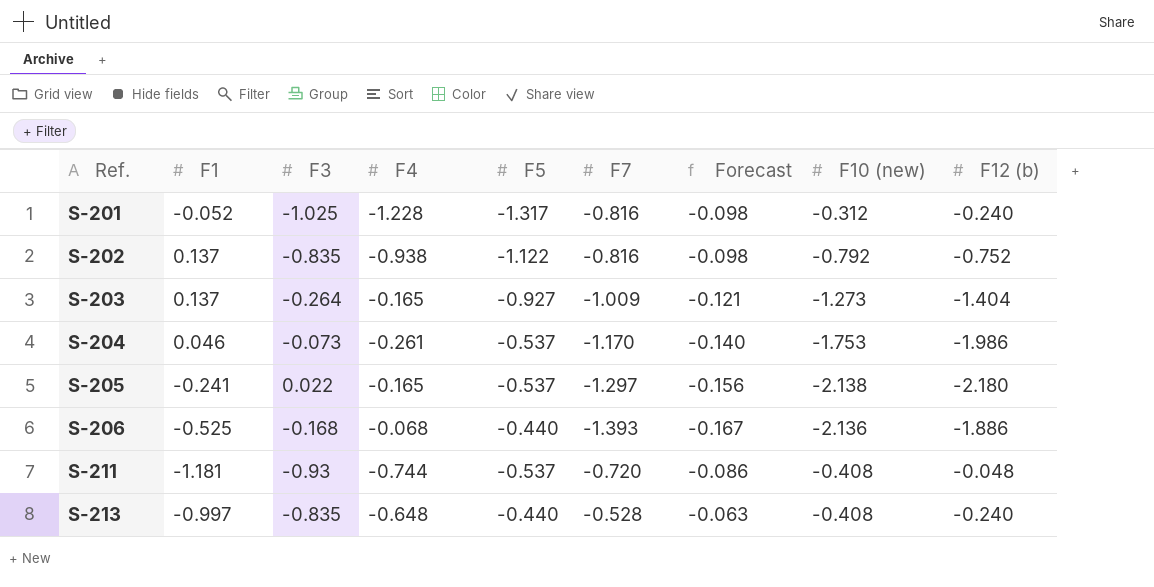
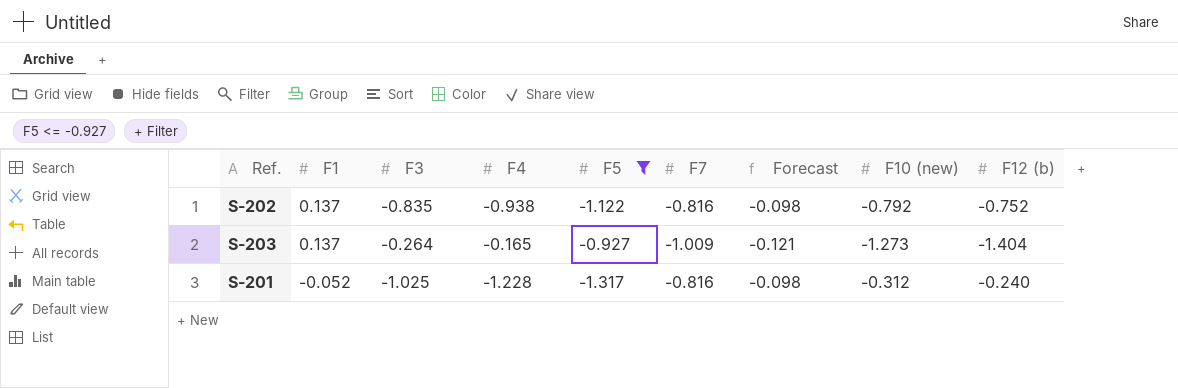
filter: none -> F5 <= -0.927
row order: Ref. ascending -> F1 descending

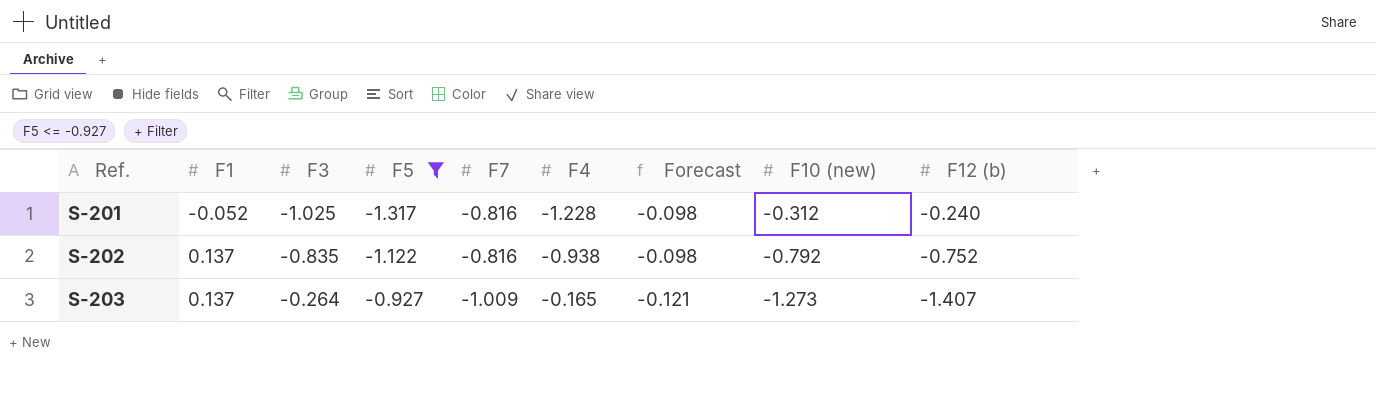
row order: F1 descending -> Ref. ascending
column F4 | position: 4 -> 6
S-203 | F12 (b): -1.404 -> -1.407

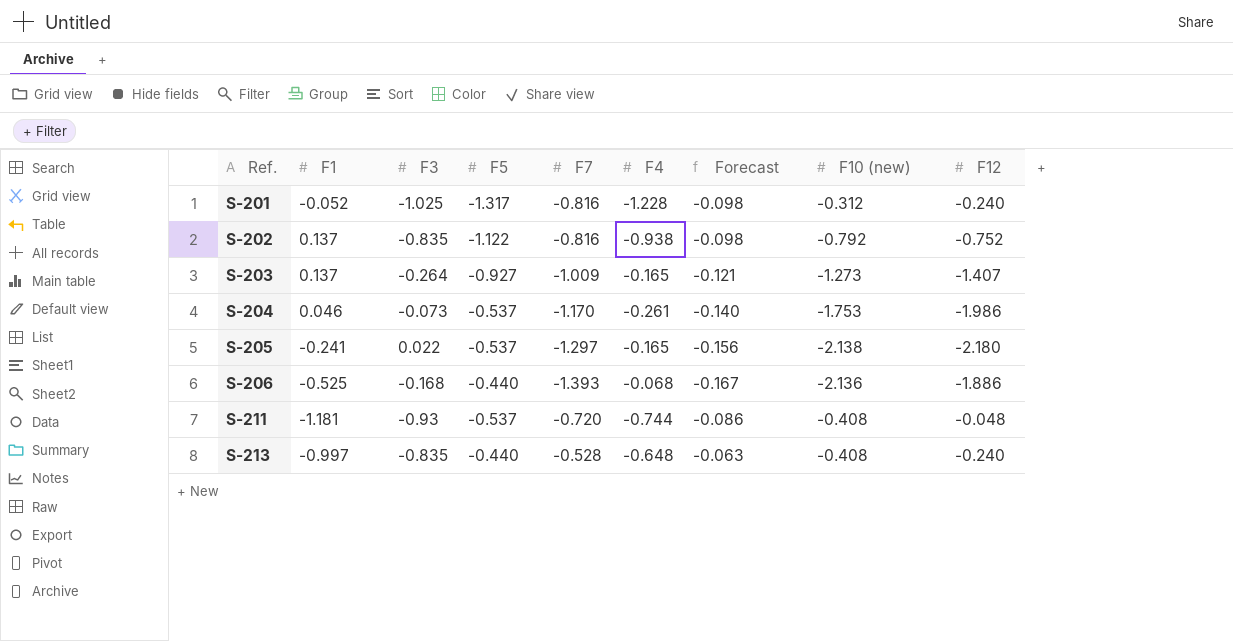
filter: F5 <= -0.927 -> none
column name: F12 (b) -> F12

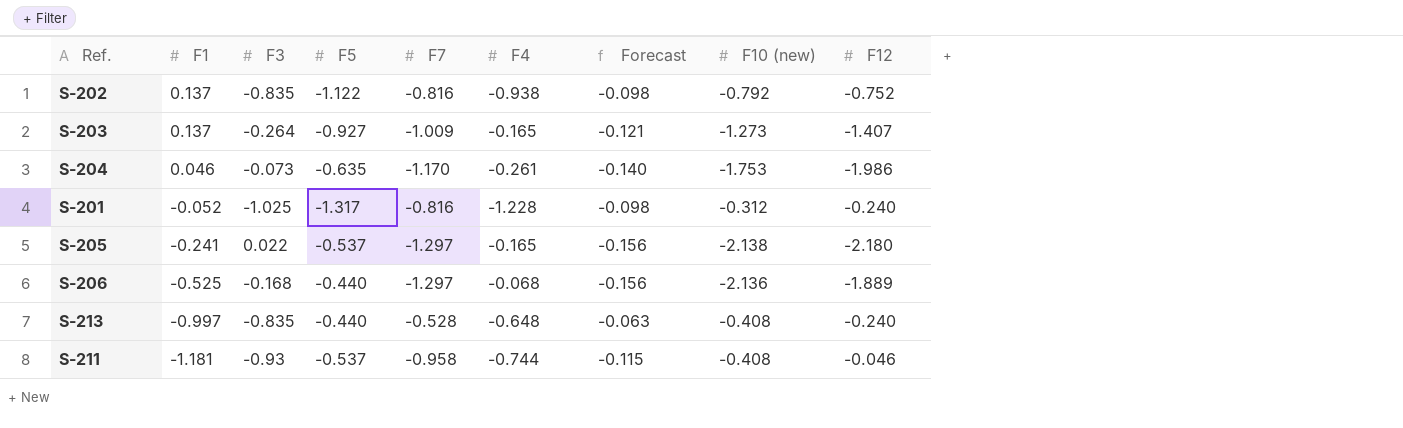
row order: Ref. ascending -> F1 descending
S-204 | F5: -0.537 -> -0.635
S-206 | F7: -1.393 -> -1.297
S-206 | Forecast: -0.167 -> -0.156
S-206 | F12: -1.886 -> -1.889
S-211 | F7: -0.720 -> -0.958
S-211 | Forecast: -0.086 -> -0.115
S-211 | F12: -0.048 -> -0.046

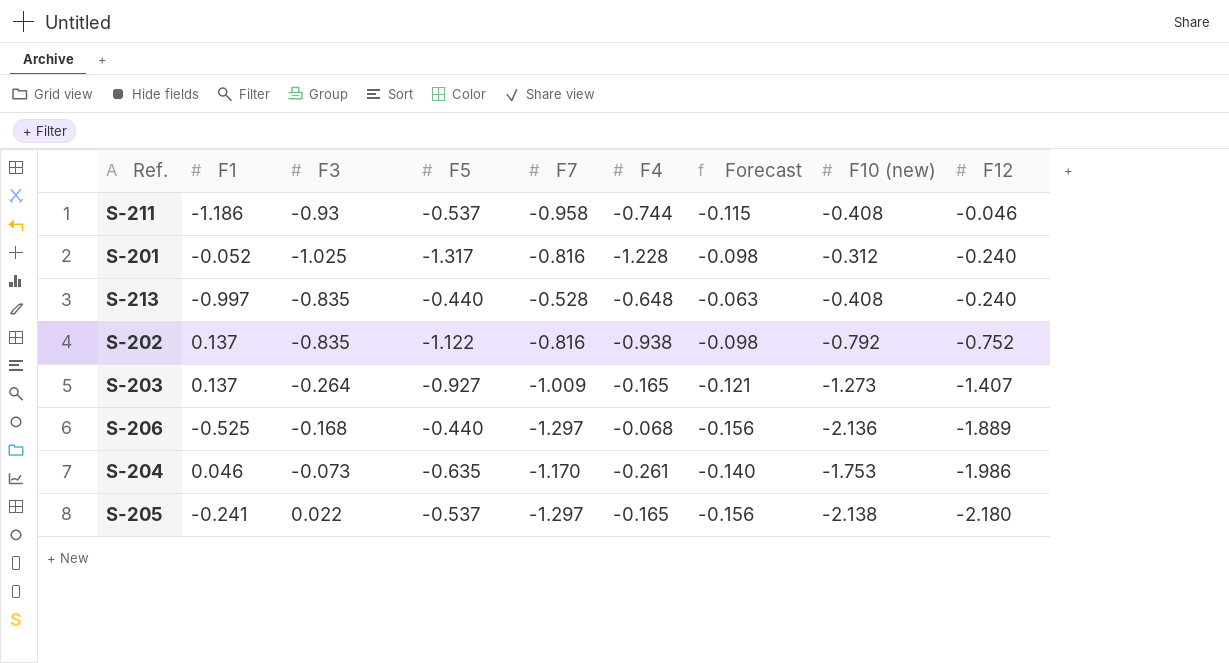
row order: F1 descending -> F12 descending
S-211 | F1: -1.181 -> -1.186

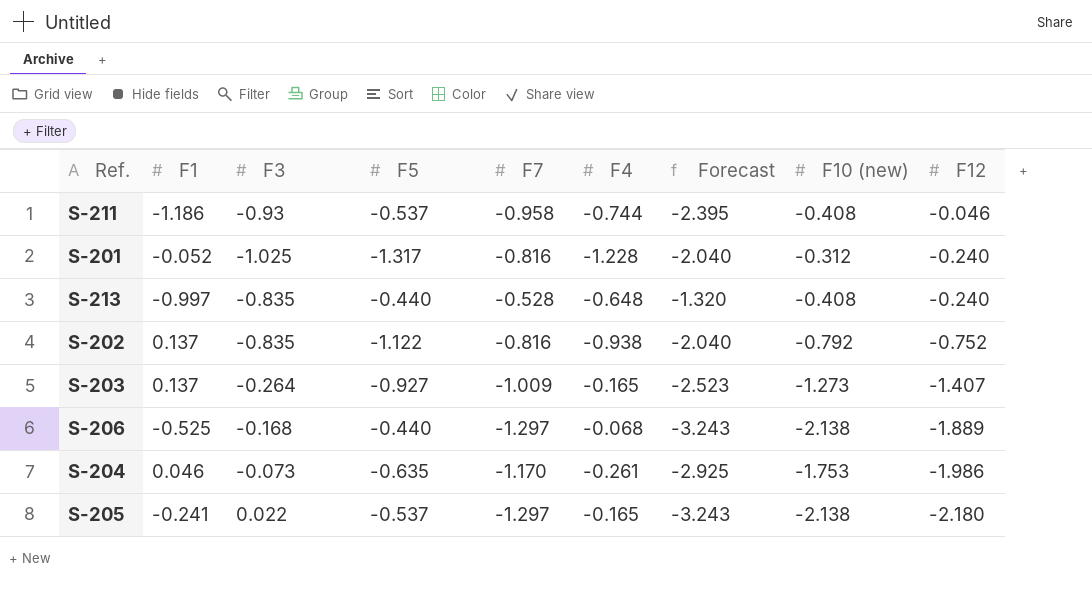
column Forecast | formula: [F7] * 0.12 -> [F7] * 2.5
S-206 | F10 (new): -2.136 -> -2.138

